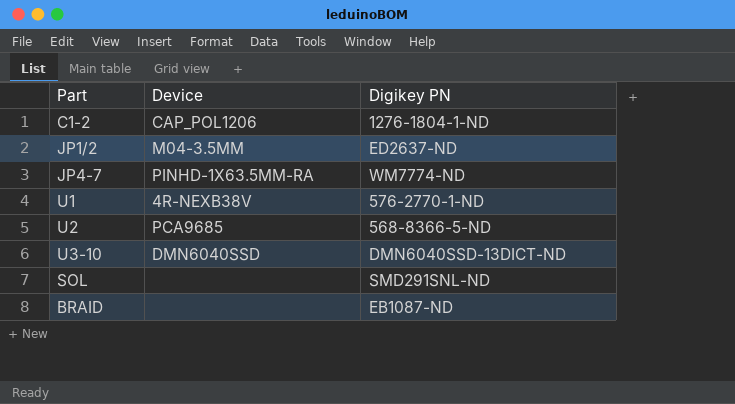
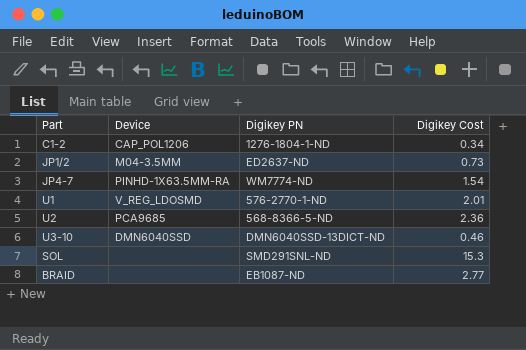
column Digikey Cost | position: none -> 4
U1 | Device: 4R-NEXB38V -> V_REG_LDOSMD

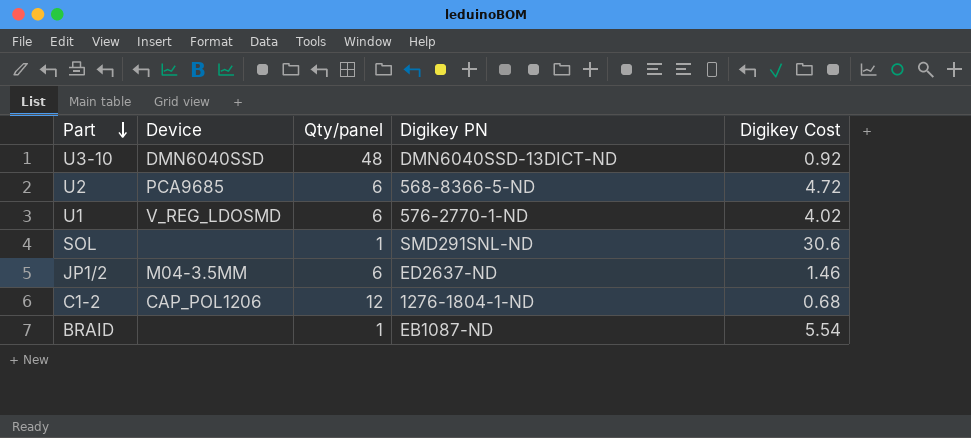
row order: none -> Part descending
column Qty/panel | position: none -> 3
row JP4-7: PINHD-1X63.5MM-RA | WM7774-ND | 1.54 -> none
U3-10 | Digikey Cost: 0.46 -> 0.92
U2 | Digikey Cost: 2.36 -> 4.72
U1 | Digikey Cost: 2.01 -> 4.02
SOL | Digikey Cost: 15.3 -> 30.6
JP1/2 | Digikey Cost: 0.73 -> 1.46
C1-2 | Digikey Cost: 0.34 -> 0.68
BRAID | Digikey Cost: 2.77 -> 5.54

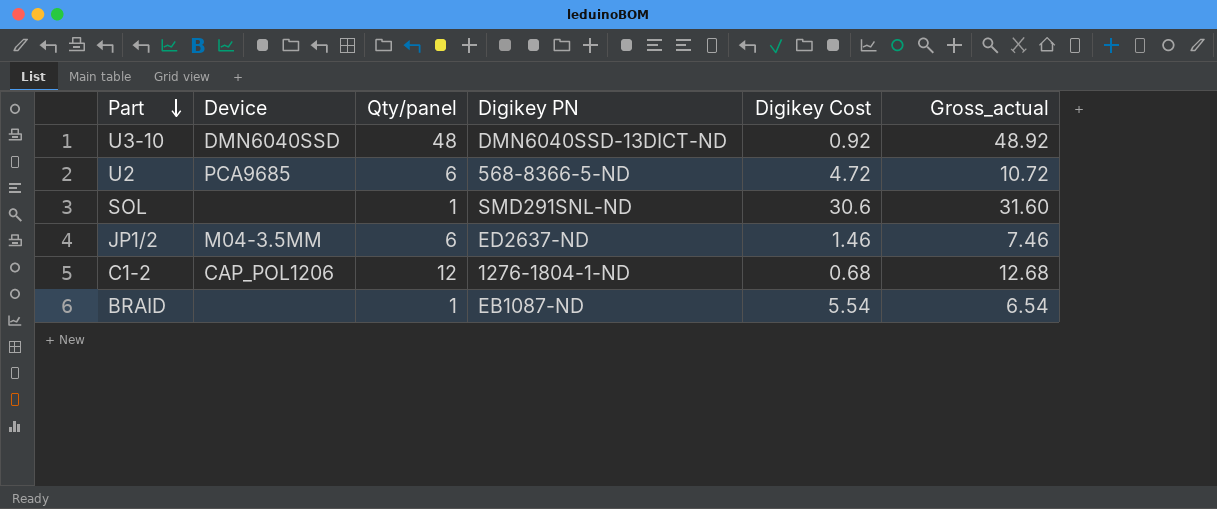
column Gross_actual | formula: none -> [Qty/panel] + [Digikey Cost]
row U1: V_REG_LDOSMD | 6 | 576-2770-1-ND | 4.02 -> none

